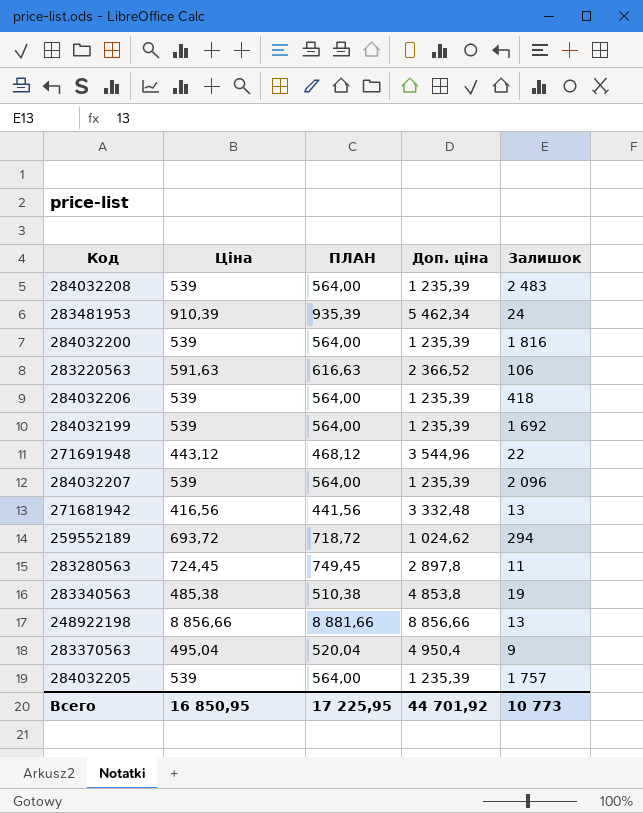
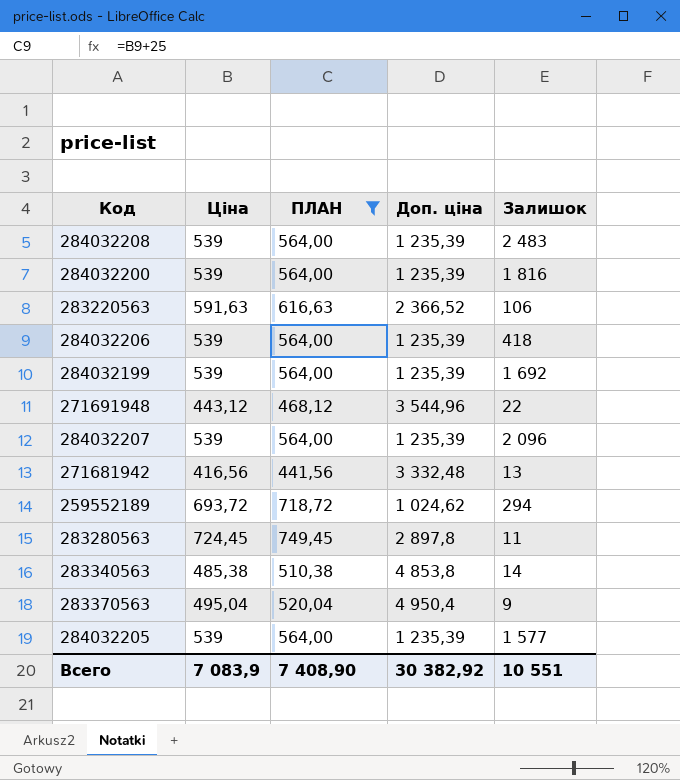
filter: none -> ПЛАН <= 749,45
283340563 | Залишок: 19 -> 14
284032205 | Залишок: 1 757 -> 1 577
Всего | Ціна: 16 850,95 -> 7 083,9
Всего | ПЛАН: 17 225,95 -> 7 408,90
Всего | Доп. ціна: 44 701,92 -> 30 382,92
Всего | Залишок: 10 773 -> 10 551

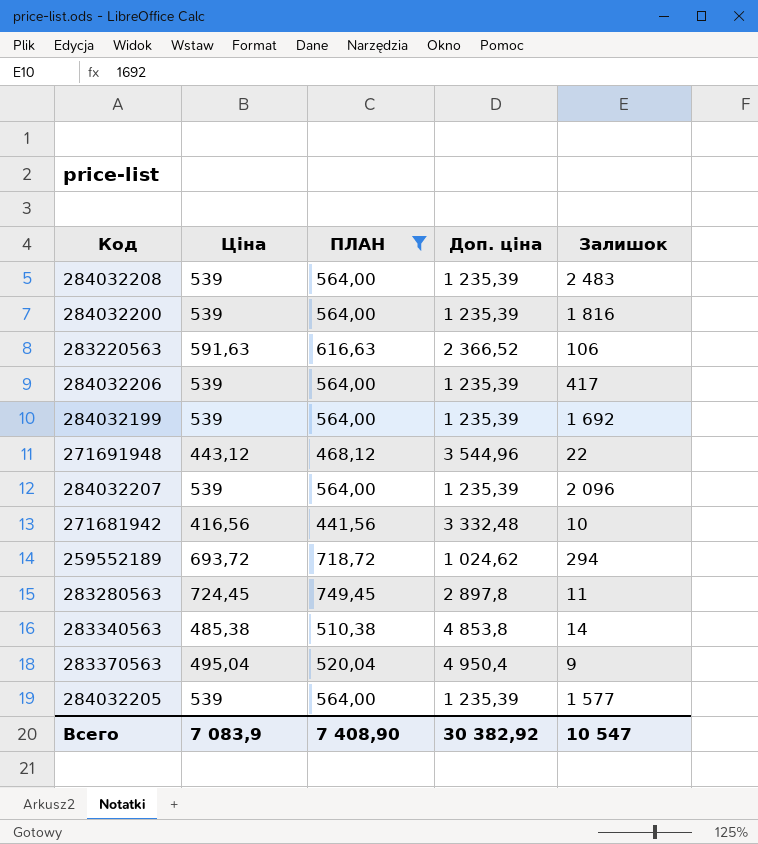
284032206 | Залишок: 418 -> 417
271681942 | Залишок: 13 -> 10
Всего | Залишок: 10 551 -> 10 547

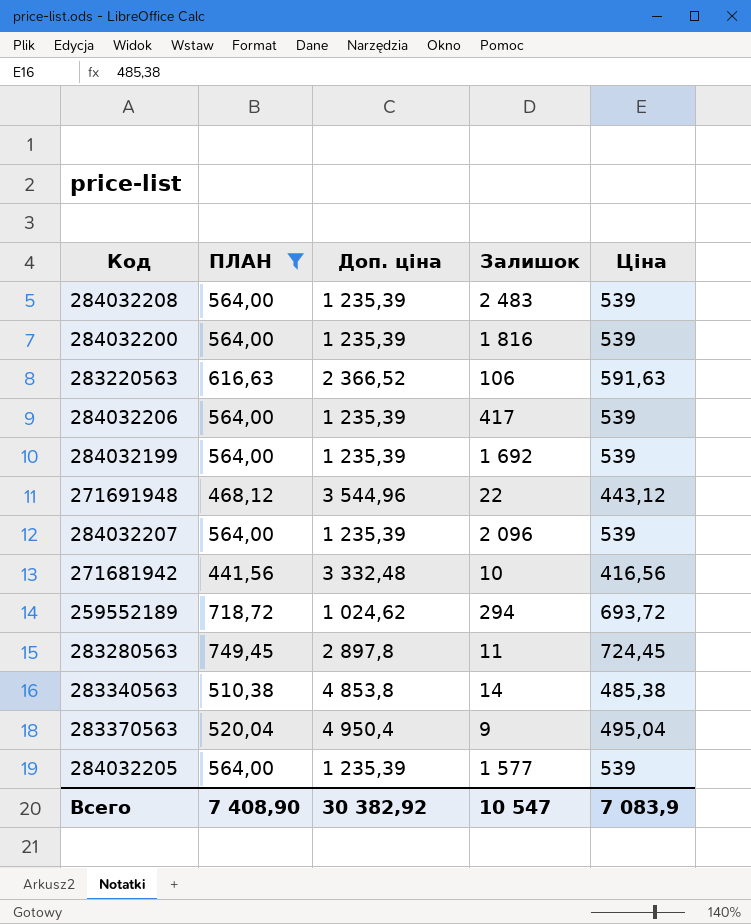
column Ціна | position: 2 -> 5

